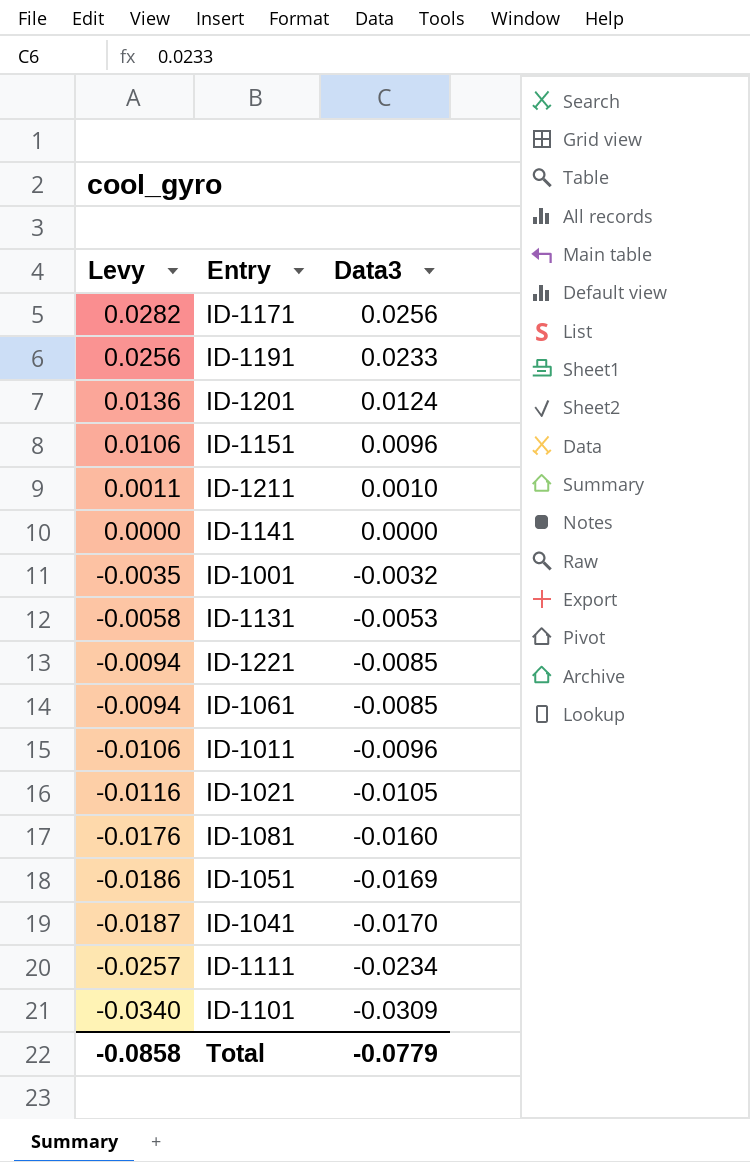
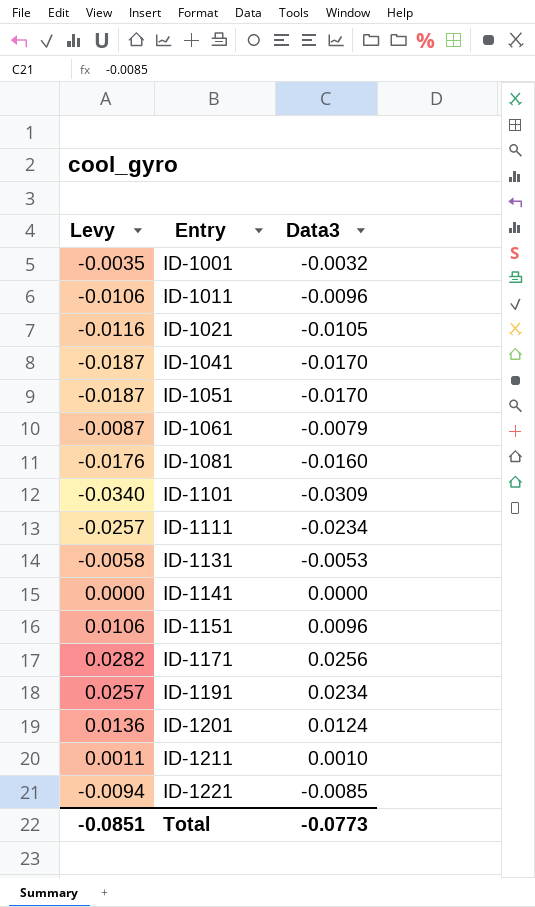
row order: Levy descending -> Entry ascending
ID-1051 | Levy: -0.0186 -> -0.0187
ID-1051 | Data3: -0.0169 -> -0.0170
ID-1061 | Levy: -0.0094 -> -0.0087
ID-1061 | Data3: -0.0085 -> -0.0079
ID-1191 | Levy: 0.0256 -> 0.0257
ID-1191 | Data3: 0.0233 -> 0.0234
Total | Levy: -0.0858 -> -0.0851
Total | Data3: -0.0779 -> -0.0773

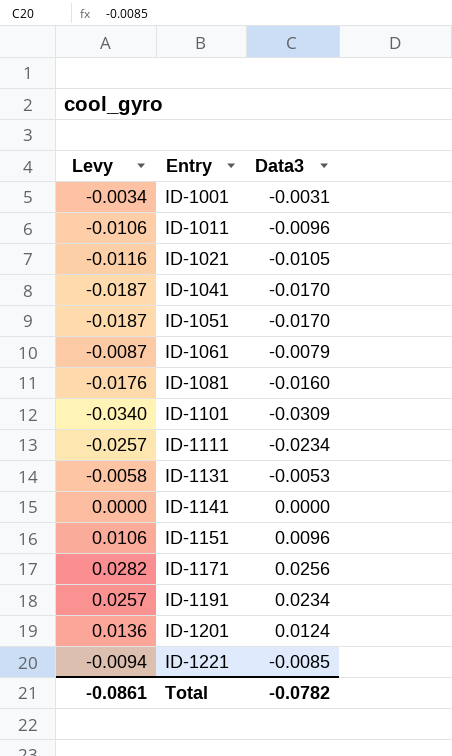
row ID-1211: 0.0011 | 0.0010 -> none
ID-1001 | Levy: -0.0035 -> -0.0034
ID-1001 | Data3: -0.0032 -> -0.0031
Total | Levy: -0.0851 -> -0.0861
Total | Data3: -0.0773 -> -0.0782

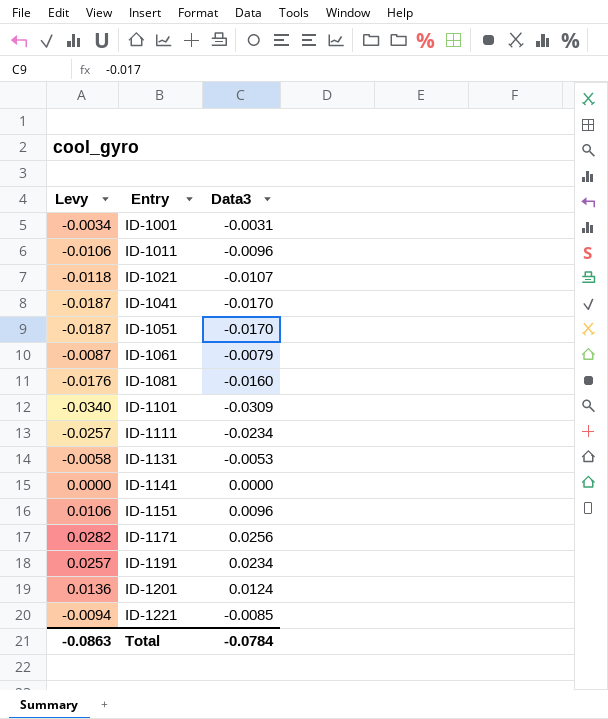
ID-1021 | Levy: -0.0116 -> -0.0118
ID-1021 | Data3: -0.0105 -> -0.0107
Total | Levy: -0.0861 -> -0.0863
Total | Data3: -0.0782 -> -0.0784

